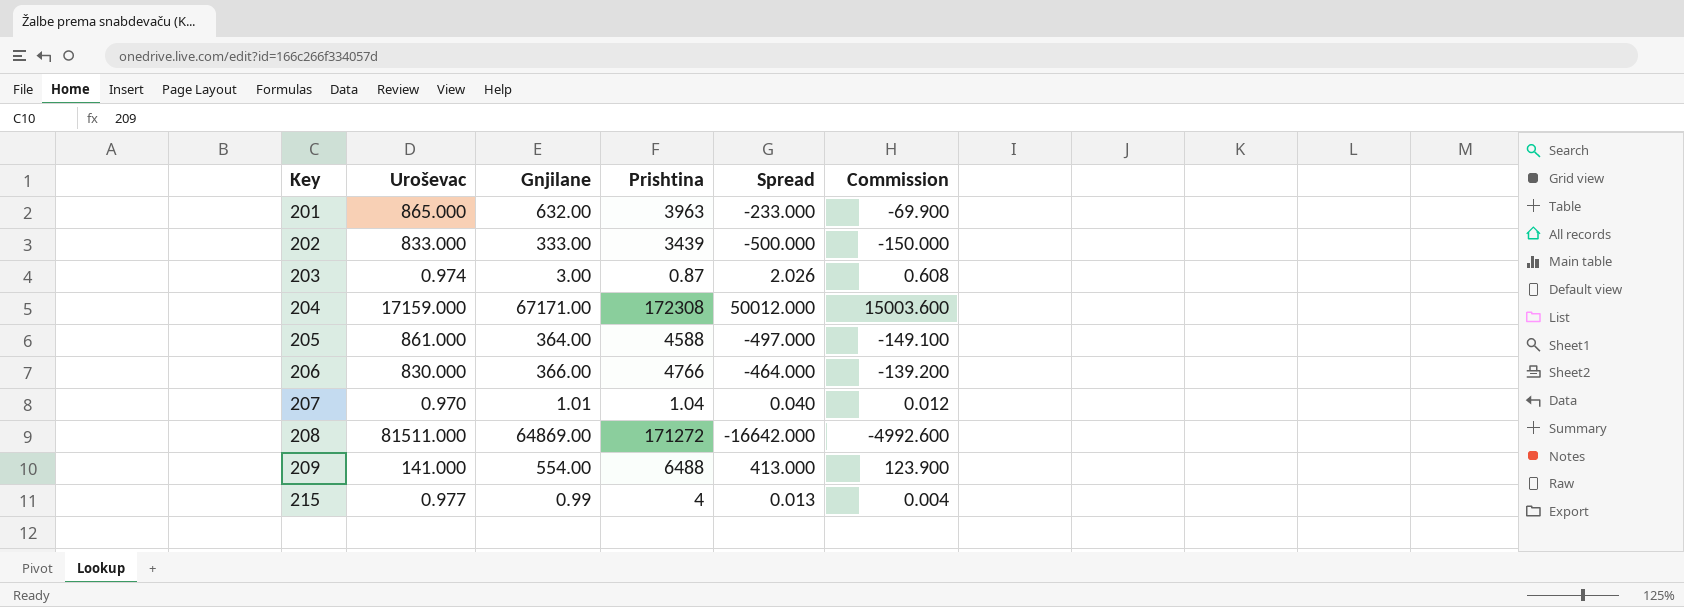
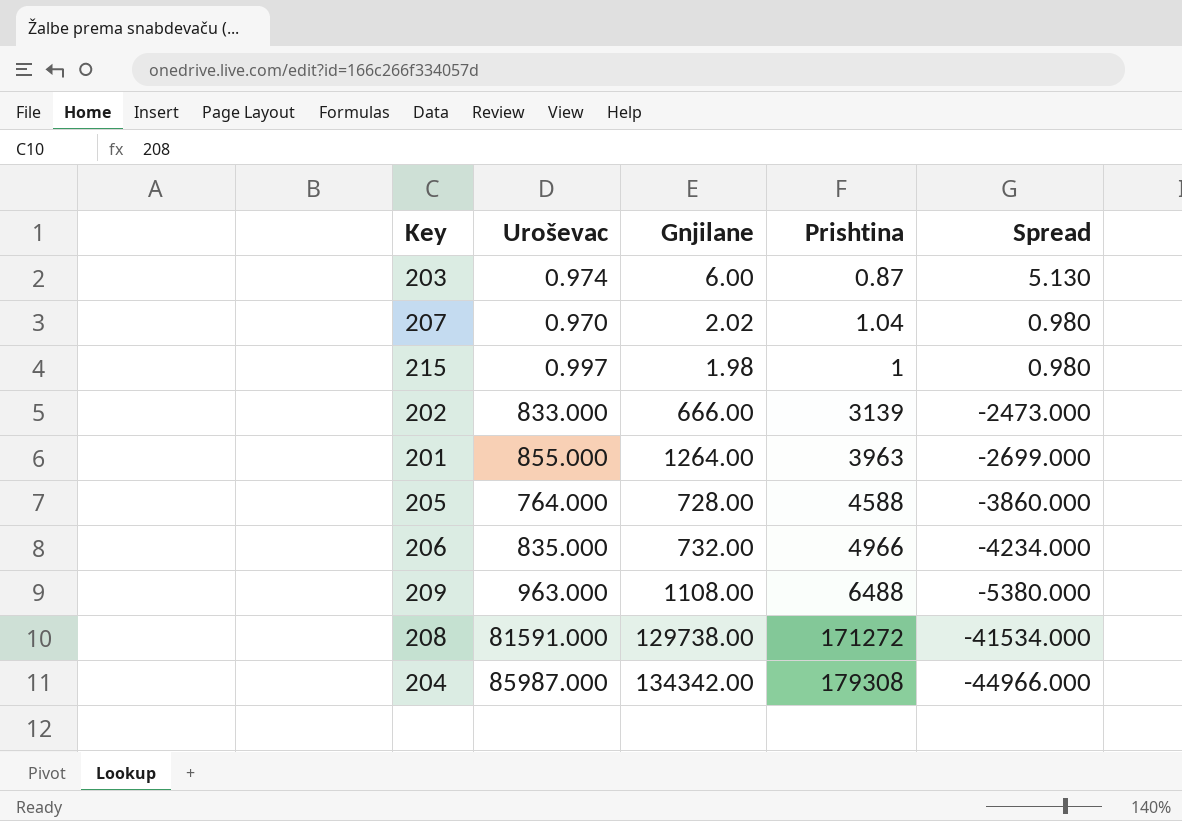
row order: Key ascending -> Spread descending
column Commission | formula: [Spread] * 0.3 -> none
column Spread | formula: [Gnjilane] - [Uroševac] -> [Gnjilane] - [Prishtina]
203 | Gnjilane: 3.00 -> 6.00
207 | Gnjilane: 1.01 -> 2.02
215 | Uroševac: 0.977 -> 0.997
215 | Gnjilane: 0.99 -> 1.98
215 | Prishtina: 4 -> 1
202 | Gnjilane: 333.00 -> 666.00
202 | Prishtina: 3439 -> 3139
201 | Uroševac: 865.000 -> 855.000
201 | Gnjilane: 632.00 -> 1264.00
205 | Uroševac: 861.000 -> 764.000
205 | Gnjilane: 364.00 -> 728.00
206 | Uroševac: 830.000 -> 835.000
206 | Gnjilane: 366.00 -> 732.00
206 | Prishtina: 4766 -> 4966
209 | Uroševac: 141.000 -> 963.000
209 | Gnjilane: 554.00 -> 1108.00
208 | Uroševac: 81511.000 -> 81591.000
208 | Gnjilane: 64869.00 -> 129738.00
204 | Uroševac: 17159.000 -> 85987.000
204 | Gnjilane: 67171.00 -> 134342.00
204 | Prishtina: 172308 -> 179308

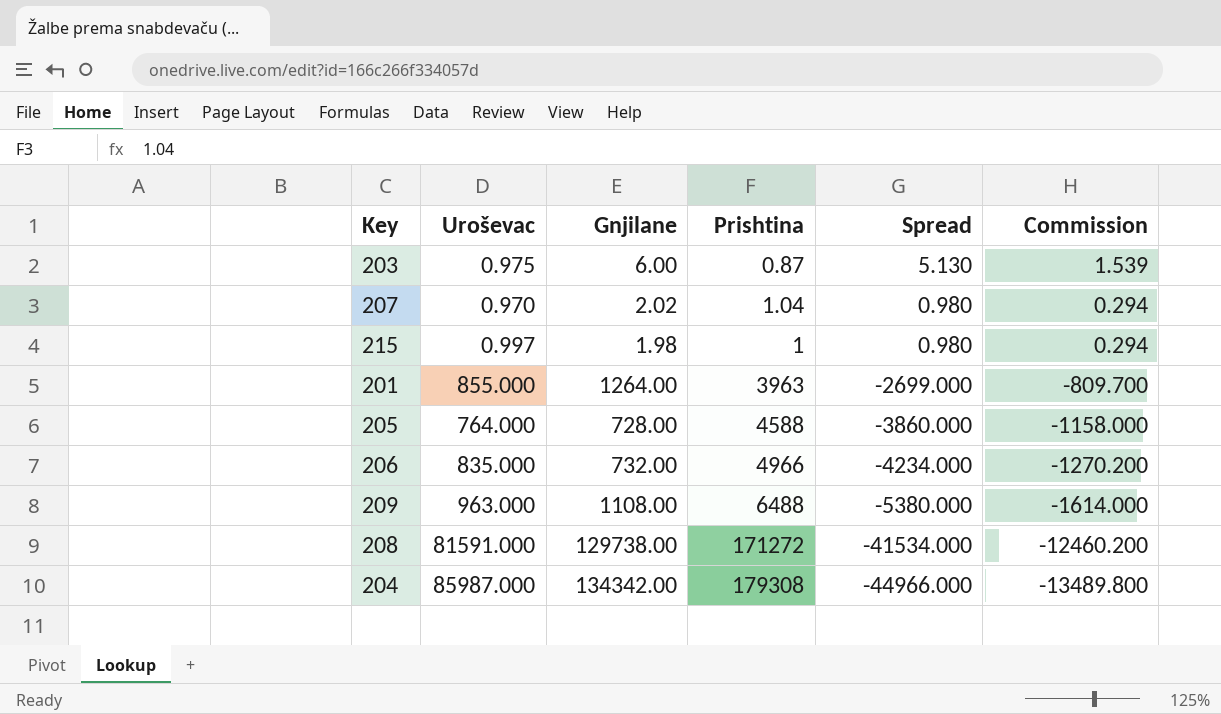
column Commission | formula: none -> [Spread] * 0.3
row 202: 833.000 | 666.00 | 3139 | -2473.000 -> none
203 | Uroševac: 0.974 -> 0.975

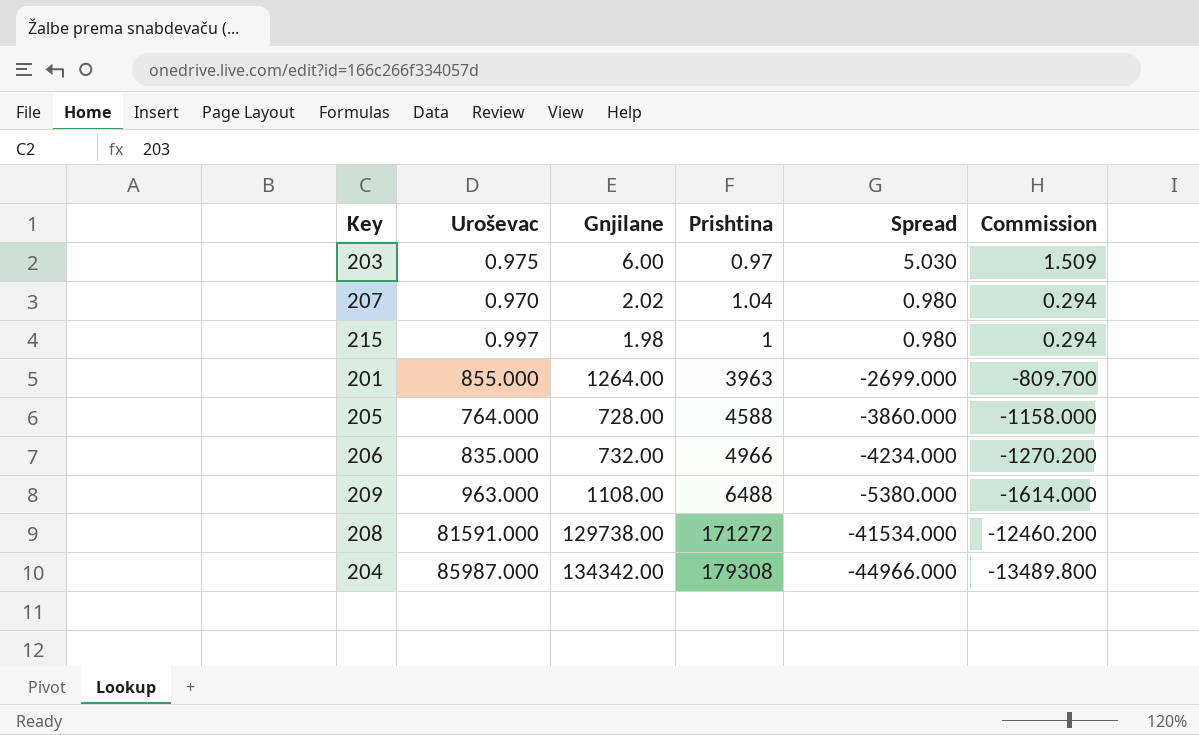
203 | Prishtina: 0.87 -> 0.97
203 | Spread: 5.130 -> 5.030
203 | Commission: 1.539 -> 1.509

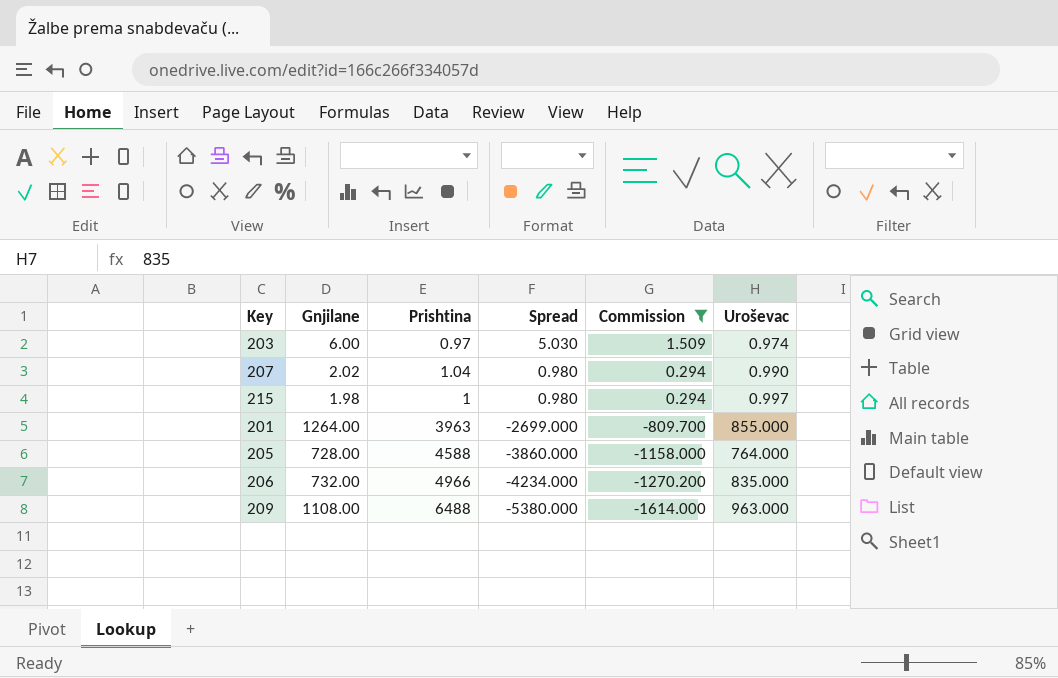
filter: none -> Commission >= -1614.000
column Uroševac | position: 2 -> 6
203 | Uroševac: 0.975 -> 0.974
207 | Uroševac: 0.970 -> 0.990

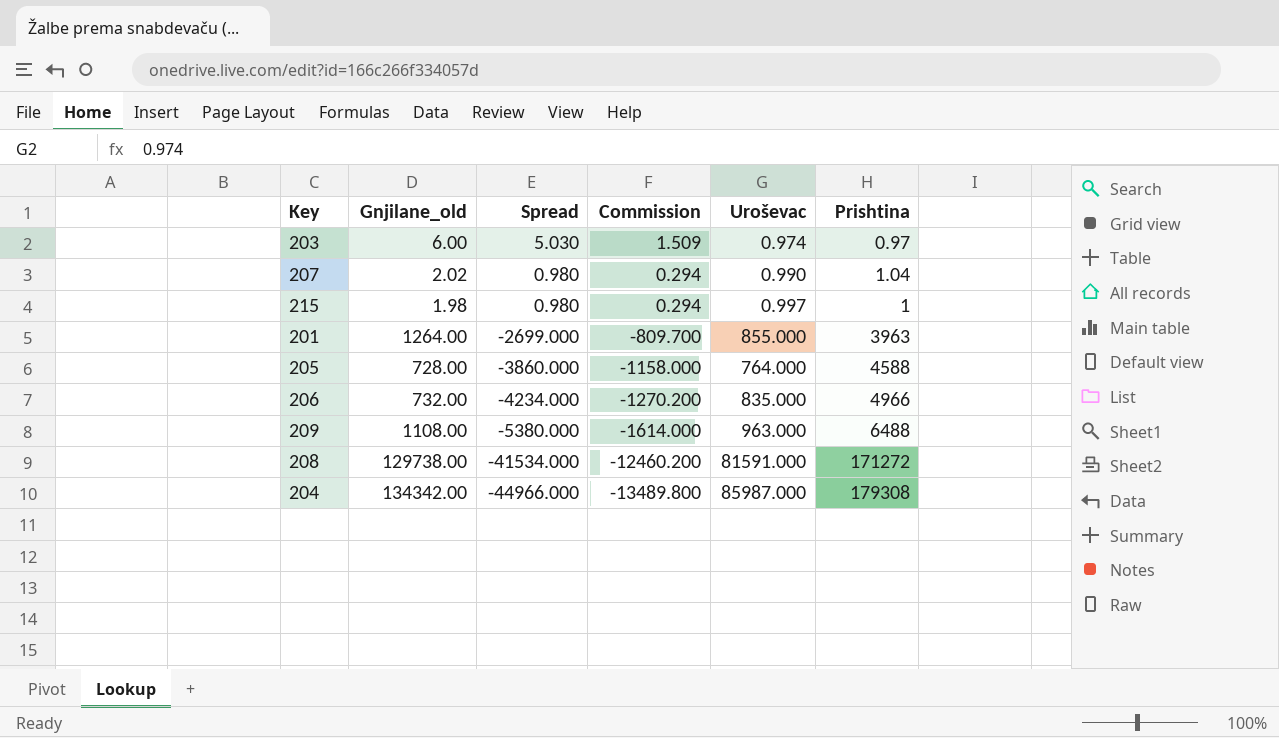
filter: Commission >= -1614.000 -> none
column name: Gnjilane -> Gnjilane_old
column Prishtina | position: 3 -> 6

